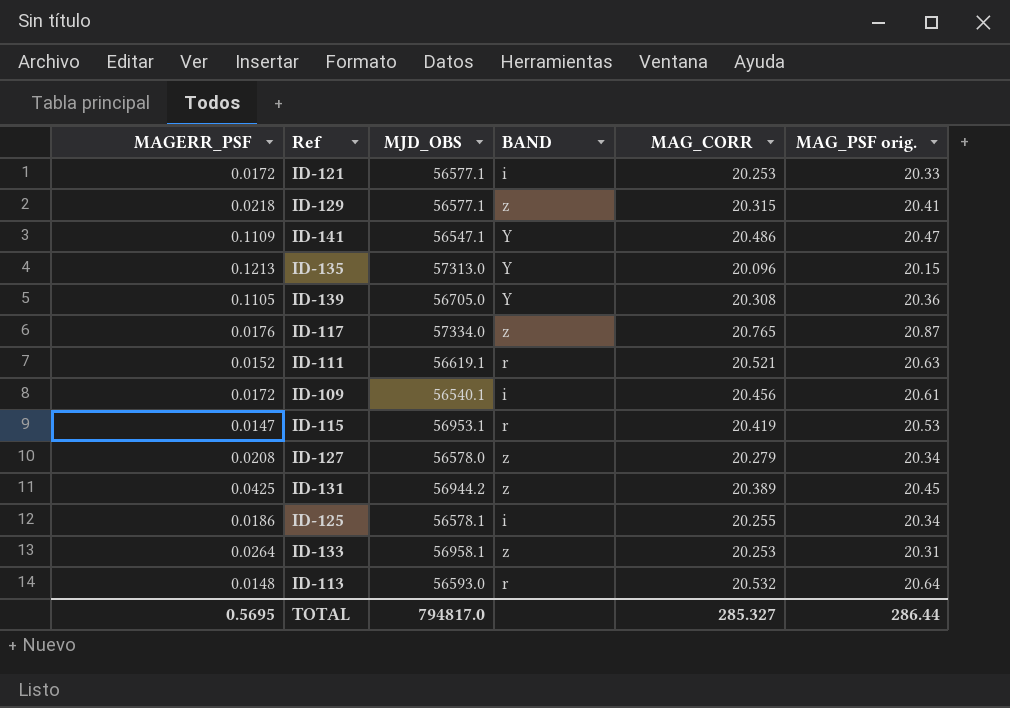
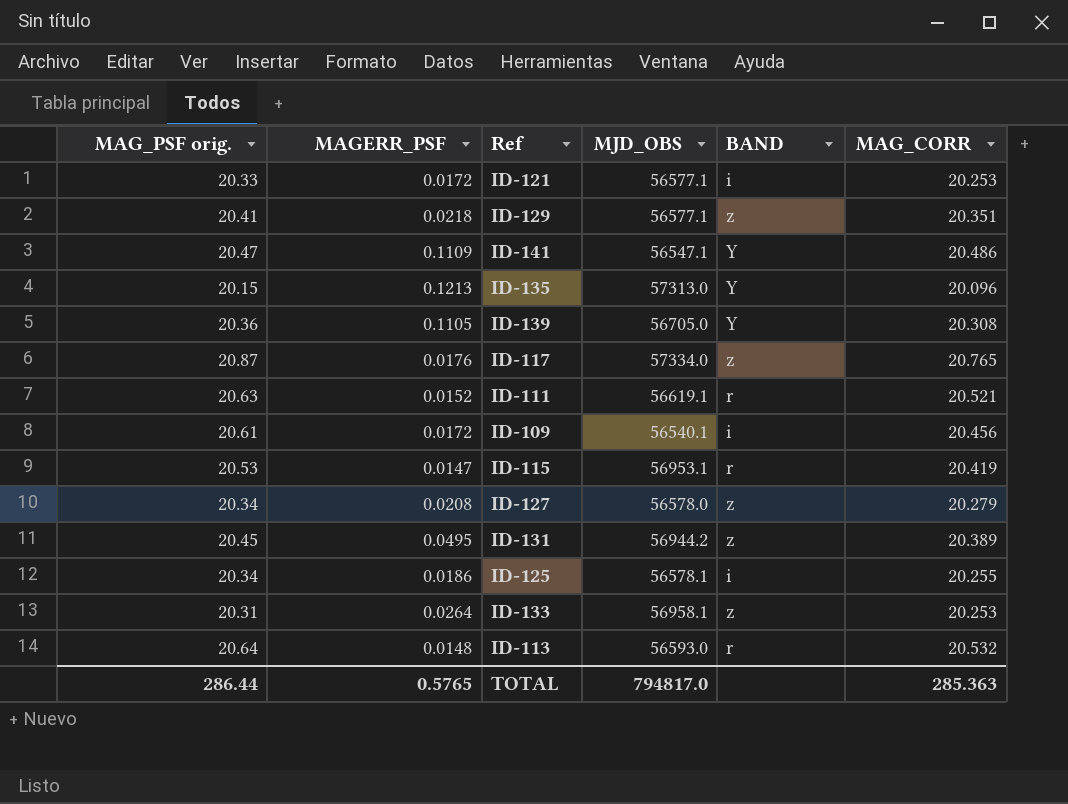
column MAG_PSF orig. | position: 6 -> 1
ID-129 | MAG_CORR: 20.315 -> 20.351
ID-131 | MAGERR_PSF: 0.0425 -> 0.0495
TOTAL | MAGERR_PSF: 0.5695 -> 0.5765
TOTAL | MAG_CORR: 285.327 -> 285.363

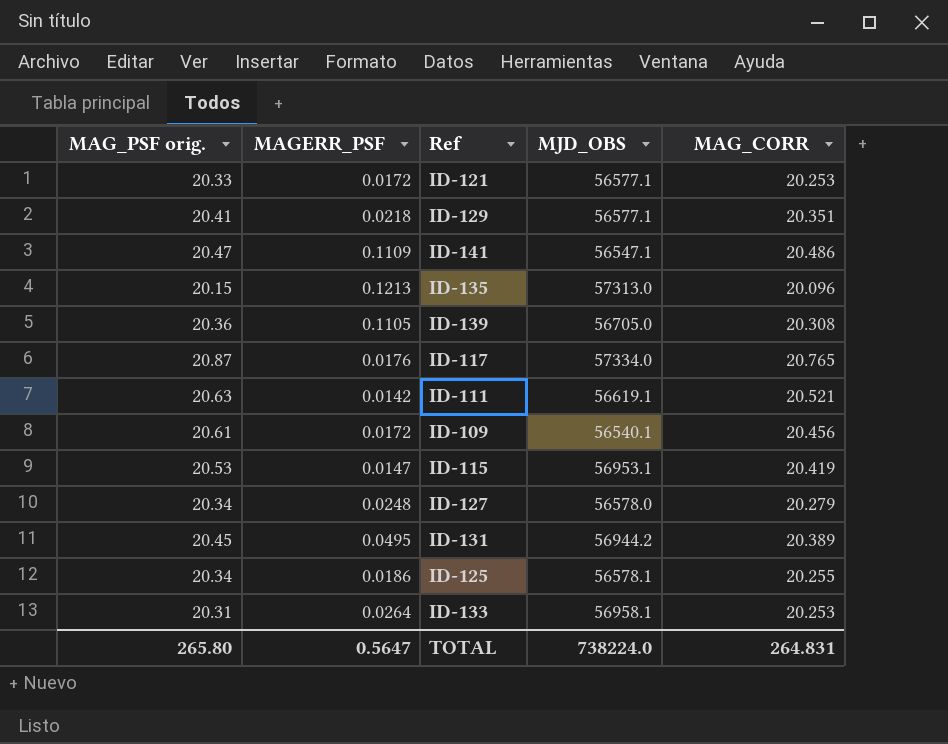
column BAND | position: 5 -> none
row ID-113: 20.64 | 0.0148 | 56593.0 | r | 20.532 -> none
ID-111 | MAGERR_PSF: 0.0152 -> 0.0142
ID-127 | MAGERR_PSF: 0.0208 -> 0.0248
TOTAL | MAG_PSF orig.: 286.44 -> 265.80
TOTAL | MAGERR_PSF: 0.5765 -> 0.5647
TOTAL | MJD_OBS: 794817.0 -> 738224.0
TOTAL | MAG_CORR: 285.363 -> 264.831

